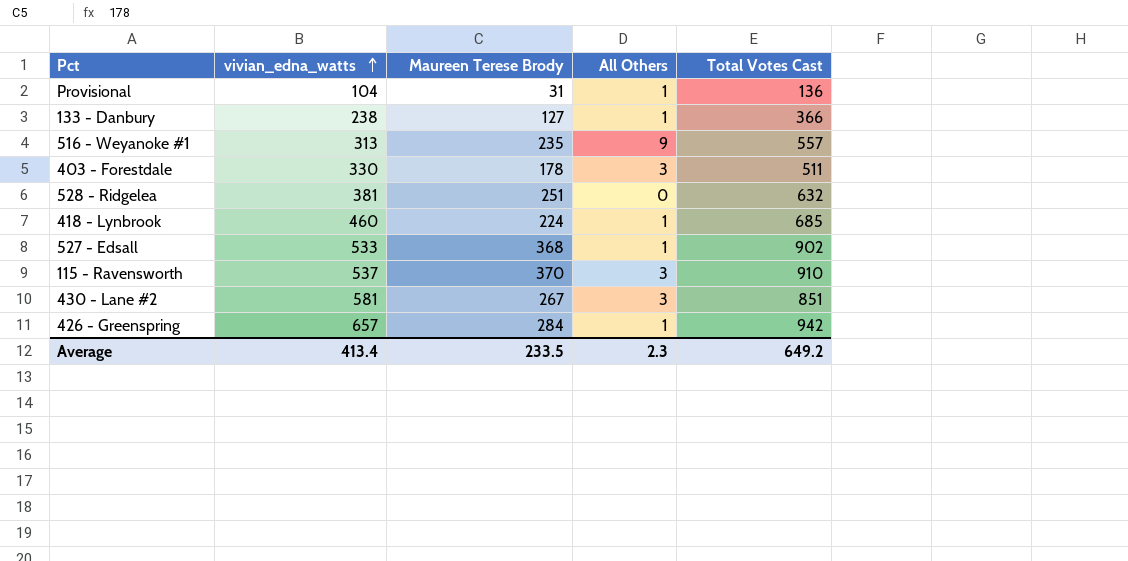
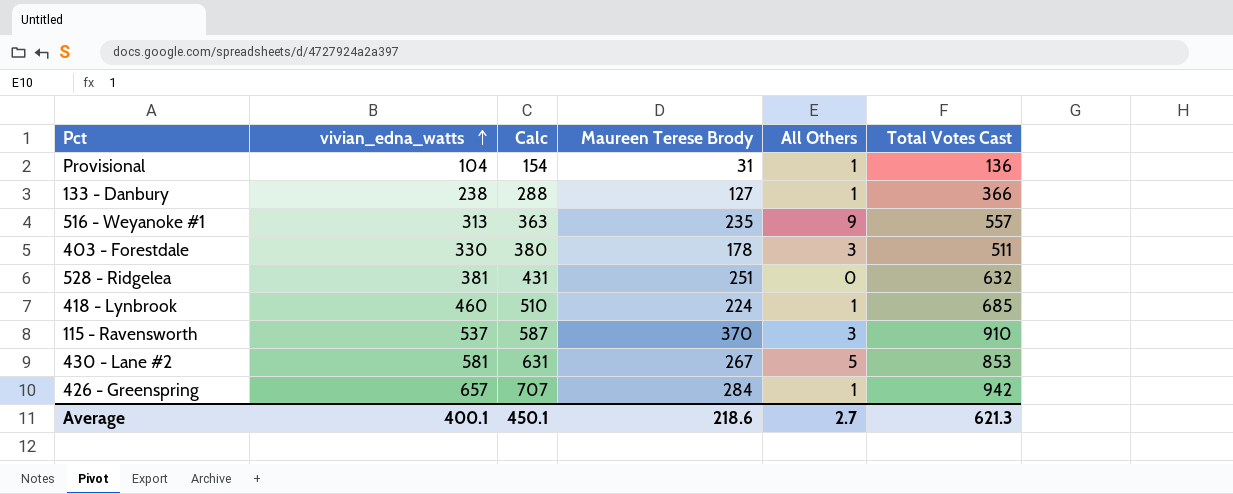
column Calc | formula: none -> [vivian_edna_watts] + 50
row 527 - Edsall: 533 | 368 | 1 | 902 -> none
430 - Lane #2 | All Others: 3 -> 5
430 - Lane #2 | Total Votes Cast: 851 -> 853
Average | vivian_edna_watts: 413.4 -> 400.1
Average | Maureen Terese Brody: 233.5 -> 218.6
Average | All Others: 2.3 -> 2.7
Average | Total Votes Cast: 649.2 -> 621.3

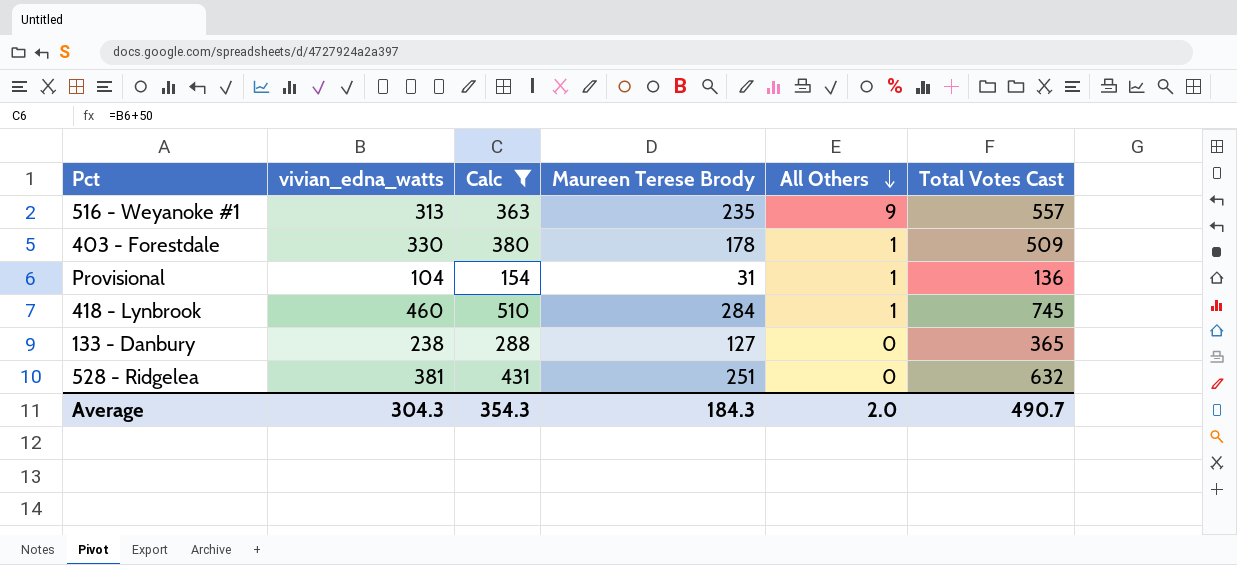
filter: none -> Calc <= 510
row order: vivian_edna_watts ascending -> All Others descending
403 - Forestdale | All Others: 3 -> 1
403 - Forestdale | Total Votes Cast: 511 -> 509
418 - Lynbrook | Maureen Terese Brody: 224 -> 284
418 - Lynbrook | Total Votes Cast: 685 -> 745
133 - Danbury | All Others: 1 -> 0
133 - Danbury | Total Votes Cast: 366 -> 365
Average | vivian_edna_watts: 400.1 -> 304.3
Average | Calc: 450.1 -> 354.3
Average | Maureen Terese Brody: 218.6 -> 184.3
Average | All Others: 2.7 -> 2.0
Average | Total Votes Cast: 621.3 -> 490.7

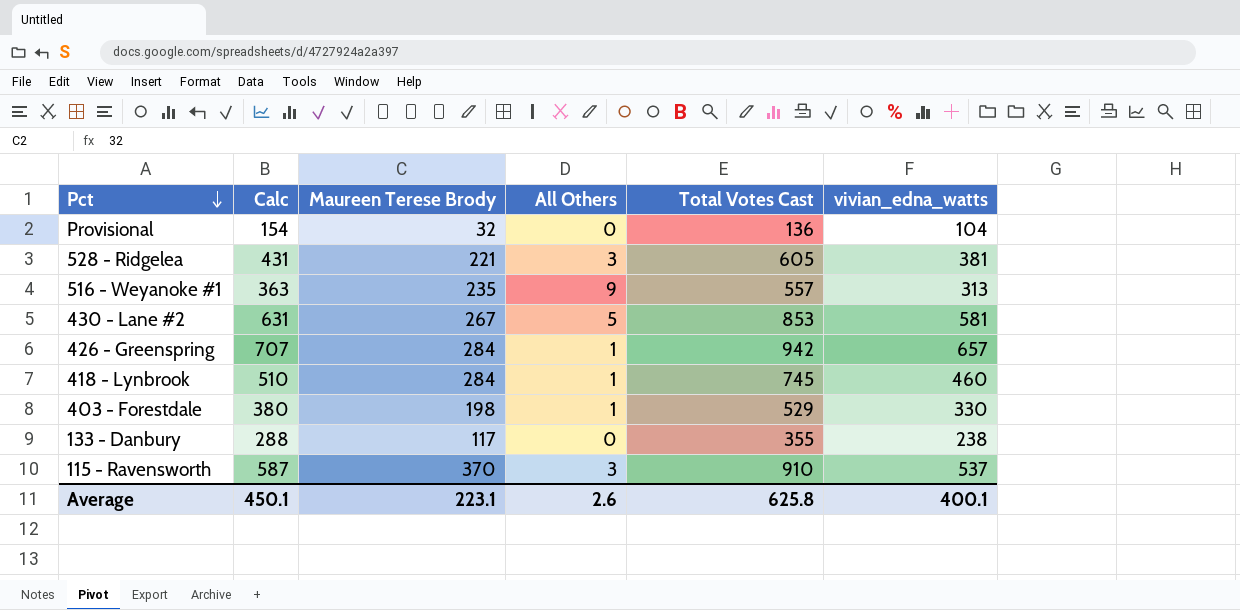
filter: Calc <= 510 -> none
row order: All Others descending -> Pct descending
column vivian_edna_watts | position: 2 -> 6
Provisional | Maureen Terese Brody: 31 -> 32
Provisional | All Others: 1 -> 0
528 - Ridgelea | Maureen Terese Brody: 251 -> 221
528 - Ridgelea | All Others: 0 -> 3
528 - Ridgelea | Total Votes Cast: 632 -> 605
403 - Forestdale | Maureen Terese Brody: 178 -> 198
403 - Forestdale | Total Votes Cast: 509 -> 529
133 - Danbury | Maureen Terese Brody: 127 -> 117
133 - Danbury | Total Votes Cast: 365 -> 355
Average | Calc: 354.3 -> 450.1
Average | Maureen Terese Brody: 184.3 -> 223.1
Average | All Others: 2.0 -> 2.6
Average | Total Votes Cast: 490.7 -> 625.8
Average | vivian_edna_watts: 304.3 -> 400.1

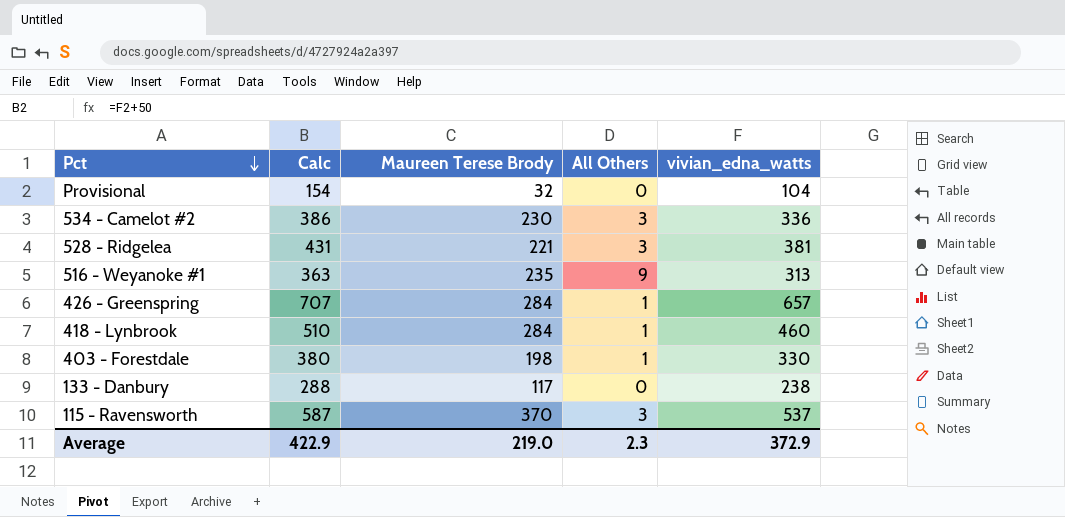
column Total Votes Cast | formula: [Maureen Terese Brody] + [All Others] + [vivian_edna_watts] -> none
row 430 - Lane #2: 631 | 267 | 5 | 853 | 581 -> none
row 534 - Camelot #2: none -> 386 | 230 | 3 | 336
Average | Calc: 450.1 -> 422.9
Average | Maureen Terese Brody: 223.1 -> 219.0
Average | All Others: 2.6 -> 2.3
Average | vivian_edna_watts: 400.1 -> 372.9

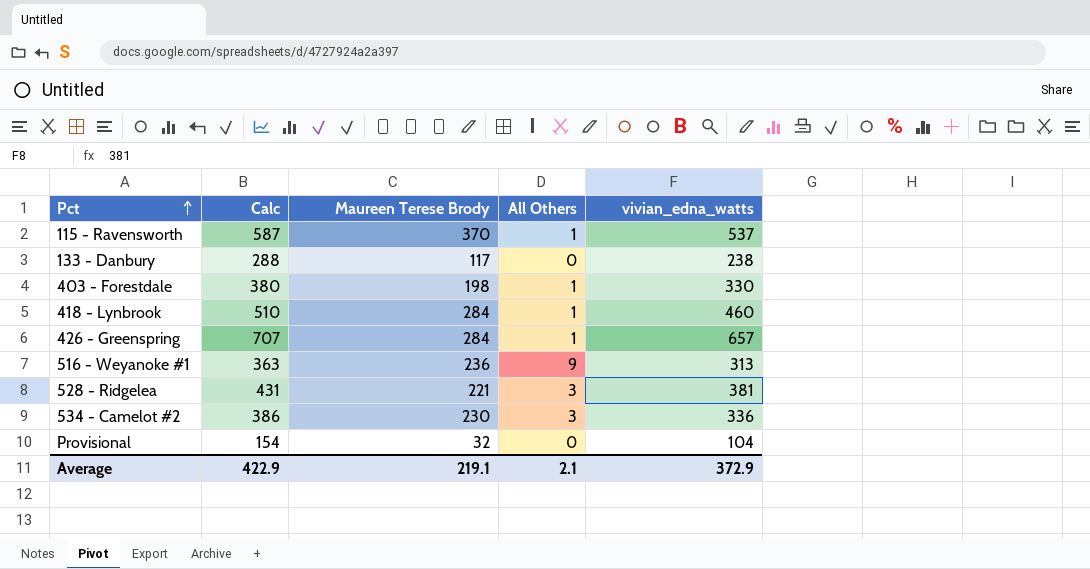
row order: Pct descending -> Pct ascending
115 - Ravensworth | All Others: 3 -> 1
516 - Weyanoke #1 | Maureen Terese Brody: 235 -> 236
Average | Maureen Terese Brody: 219.0 -> 219.1
Average | All Others: 2.3 -> 2.1

